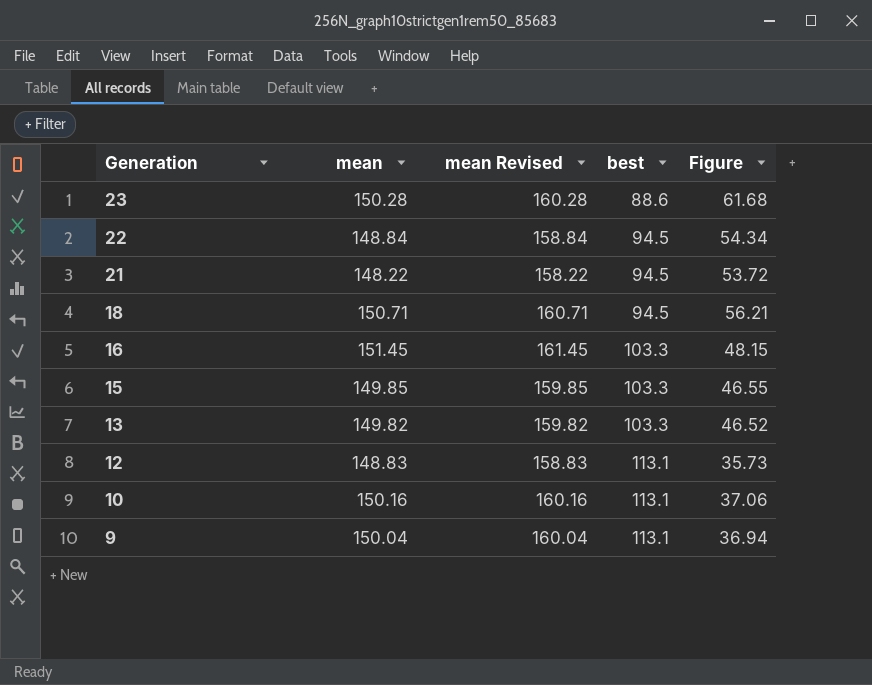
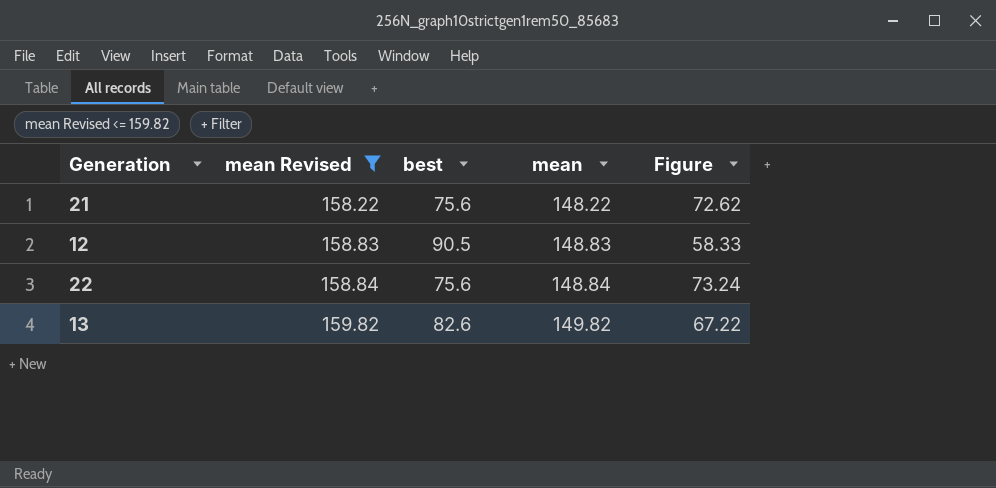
filter: none -> mean Revised <= 159.82
row order: Generation descending -> mean Revised ascending
column mean | position: 2 -> 4
21 | best: 94.5 -> 75.6
21 | Figure: 53.72 -> 72.62
12 | best: 113.1 -> 90.5
12 | Figure: 35.73 -> 58.33
22 | best: 94.5 -> 75.6
22 | Figure: 54.34 -> 73.24
13 | best: 103.3 -> 82.6
13 | Figure: 46.52 -> 67.22

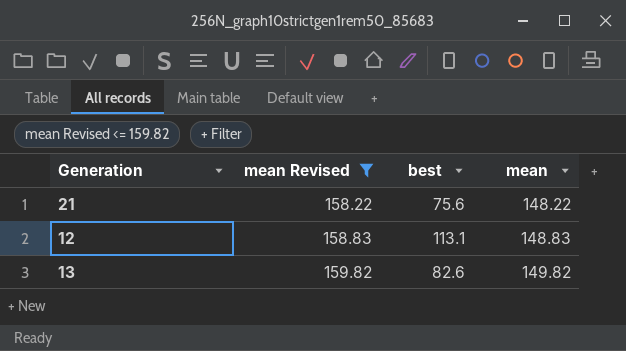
column Figure | formula: [mean] - [best] -> none
row 22: 158.84 | 75.6 | 148.84 | 73.24 -> none
12 | best: 90.5 -> 113.1

